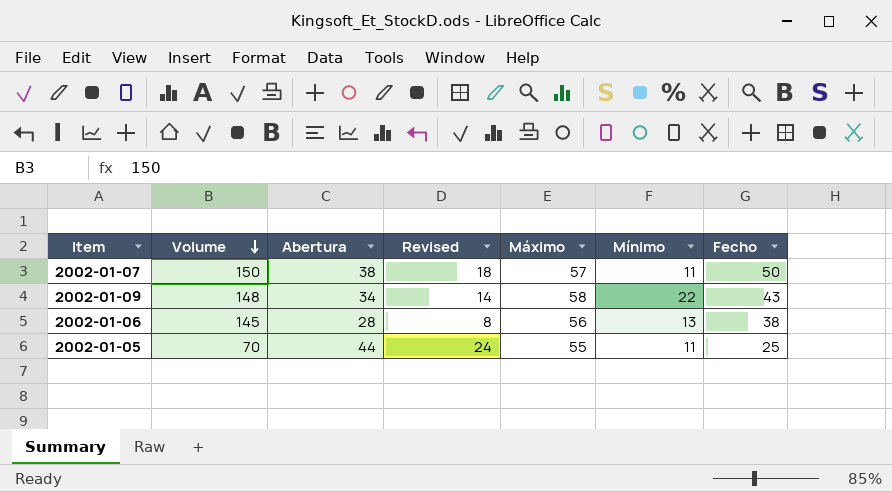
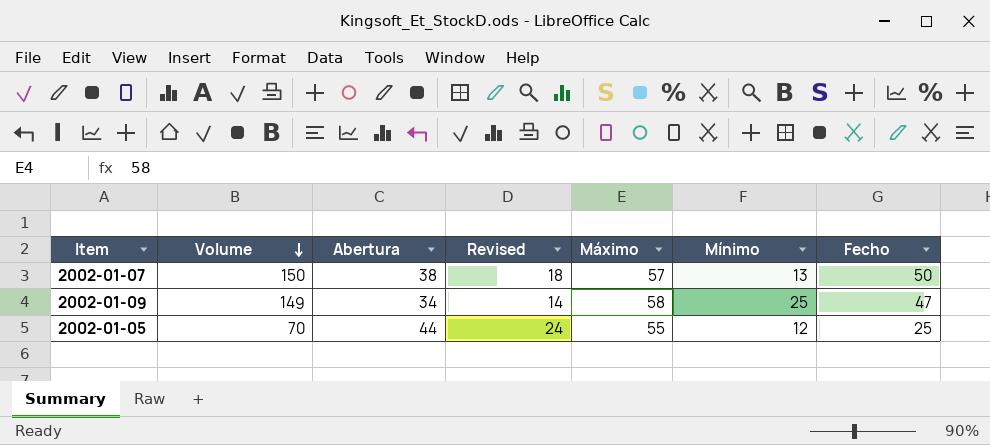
row 2002-01-06: 145 | 28 | 8 | 56 | 13 | 38 -> none
2002-01-07 | Mínimo: 11 -> 13
2002-01-09 | Volume: 148 -> 149
2002-01-09 | Mínimo: 22 -> 25
2002-01-09 | Fecho: 43 -> 47
2002-01-05 | Mínimo: 11 -> 12

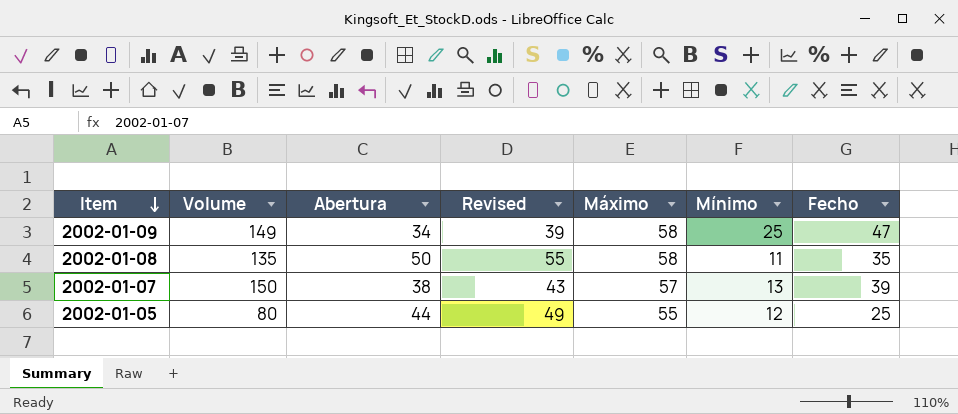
row order: Volume descending -> Item descending
column Revised | formula: [Abertura] - 20 -> [Abertura] + 5
row 2002-01-08: none -> 135 | 50 | 55 | 58 | 11 | 35
2002-01-07 | Fecho: 50 -> 39
2002-01-05 | Volume: 70 -> 80

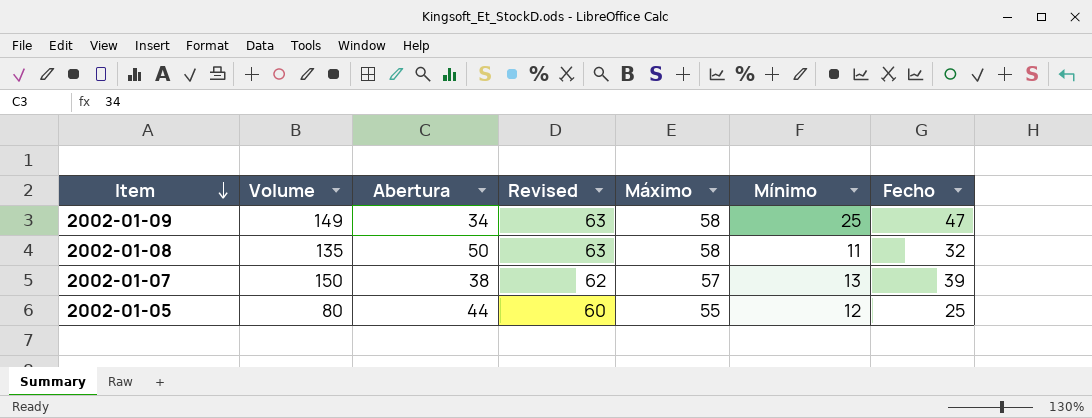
column Revised | formula: [Abertura] + 5 -> [Máximo] + 5
2002-01-08 | Fecho: 35 -> 32

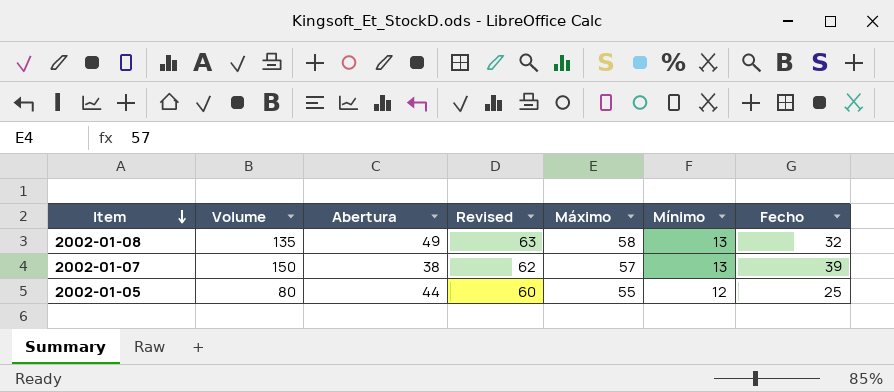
row 2002-01-09: 149 | 34 | 63 | 58 | 25 | 47 -> none
2002-01-08 | Abertura: 50 -> 49
2002-01-08 | Mínimo: 11 -> 13

